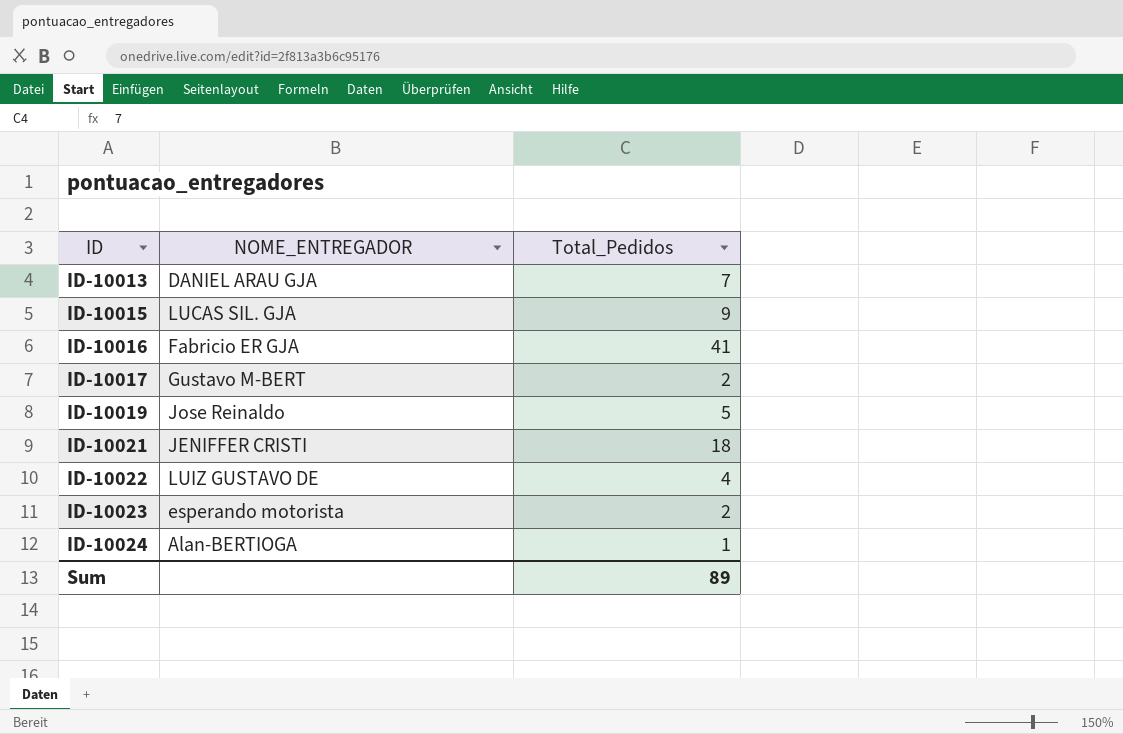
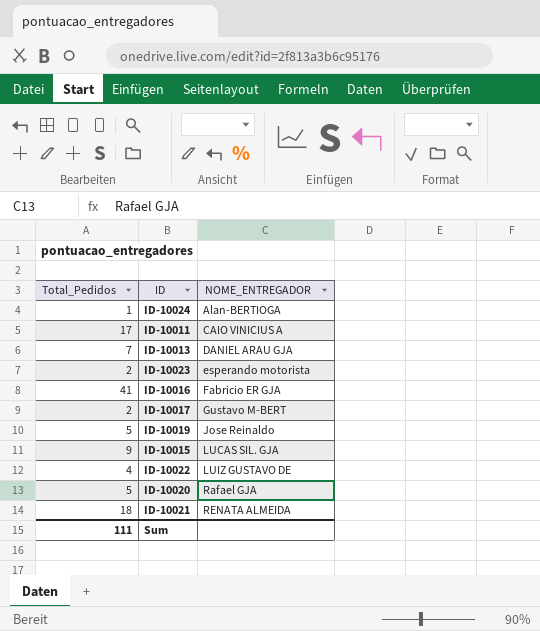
row order: ID ascending -> NOME_ENTREGADOR ascending
column Total_Pedidos | position: 3 -> 1
row ID-10011: none -> 17 | CAIO VINICIUS A
row ID-10020: none -> 5 | Rafael GJA
ID-10021 | NOME_ENTREGADOR: JENIFFER CRISTI -> RENATA ALMEIDA
Sum | Total_Pedidos: 89 -> 111

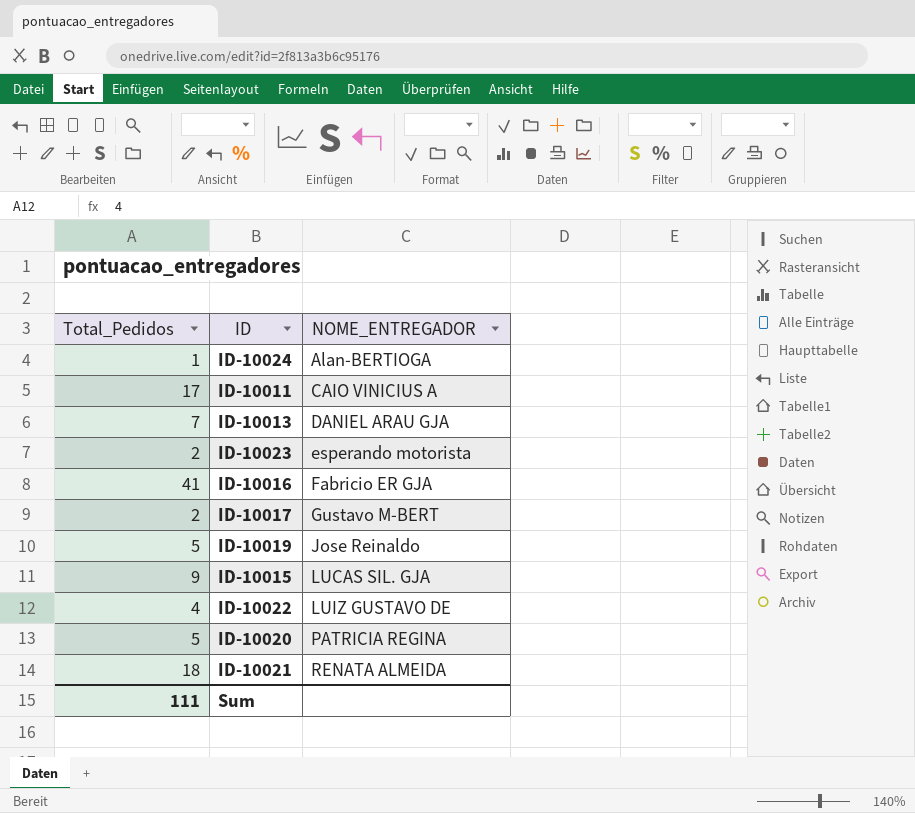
ID-10020 | NOME_ENTREGADOR: Rafael GJA -> PATRICIA REGINA

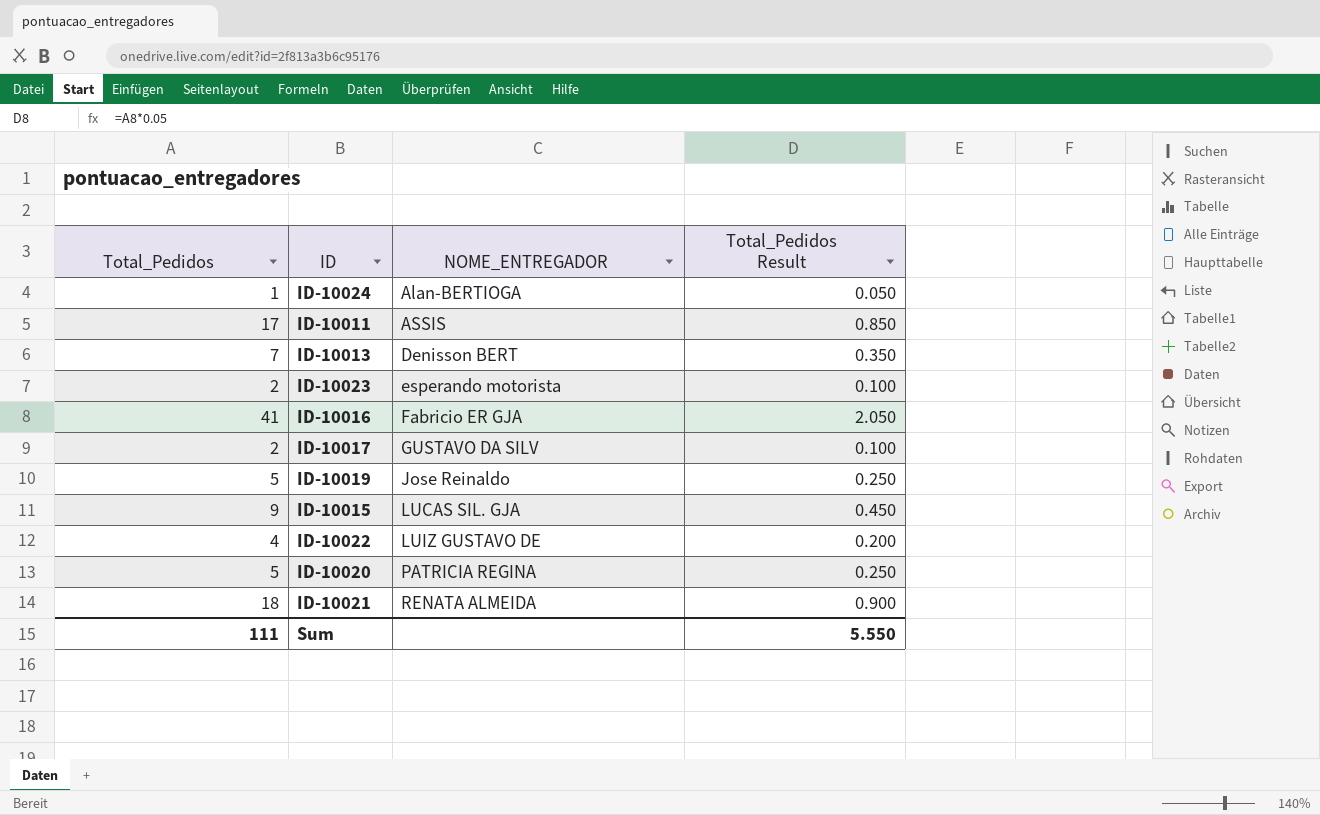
column Total_Pedidos Result | formula: none -> [Total_Pedidos] * 0.05
ID-10011 | NOME_ENTREGADOR: CAIO VINICIUS A -> ASSIS
ID-10013 | NOME_ENTREGADOR: DANIEL ARAU GJA -> Denisson BERT
ID-10017 | NOME_ENTREGADOR: Gustavo M-BERT -> GUSTAVO DA SILV

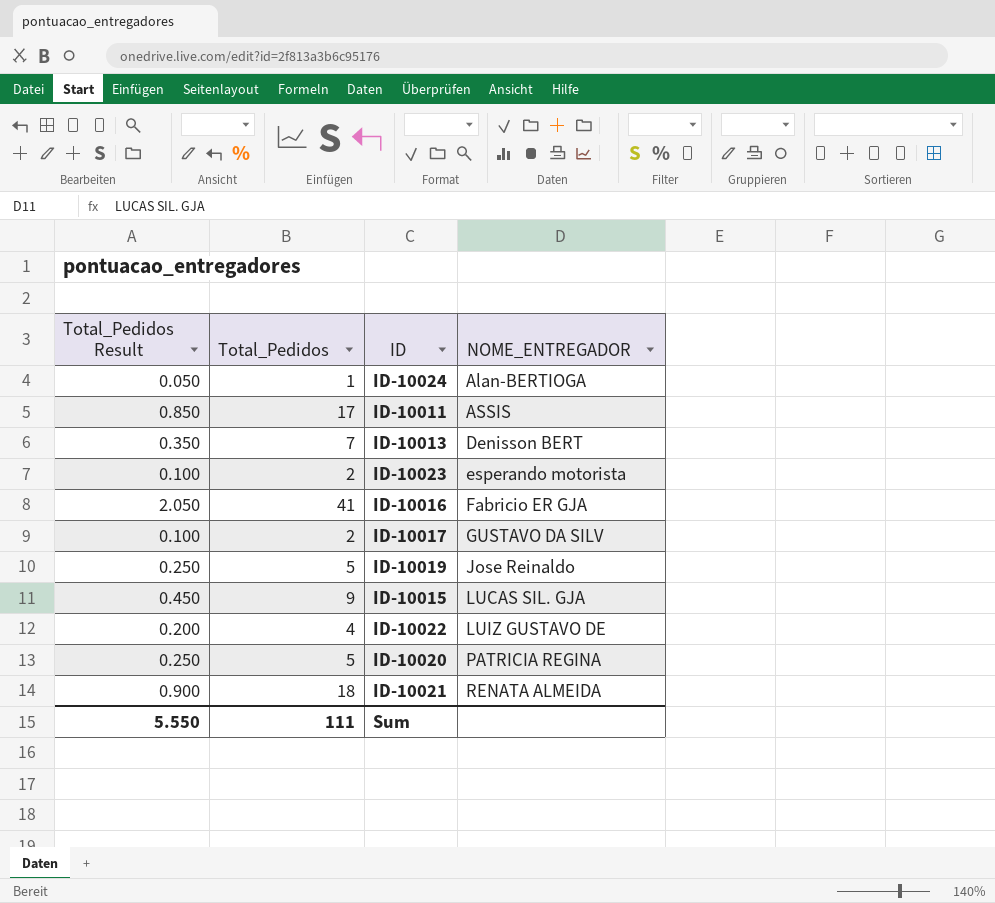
column Total_Pedidos Result | position: 4 -> 1

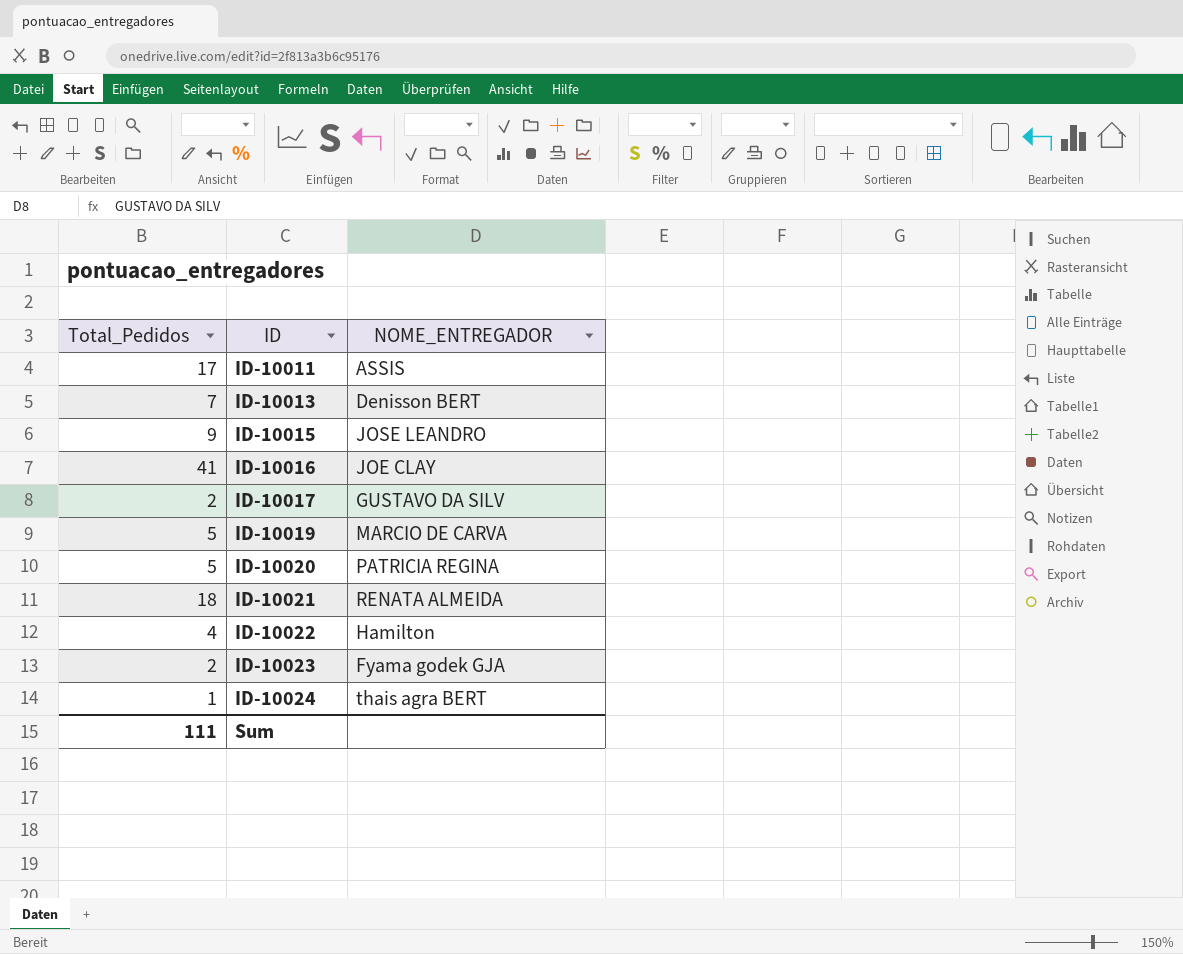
row order: NOME_ENTREGADOR ascending -> ID ascending
column Total_Pedidos Result | formula: [Total_Pedidos] * 0.05 -> none
ID-10015 | NOME_ENTREGADOR: LUCAS SIL. GJA -> JOSE LEANDRO
ID-10016 | NOME_ENTREGADOR: Fabricio ER GJA -> JOE CLAY
ID-10019 | NOME_ENTREGADOR: Jose Reinaldo -> MARCIO DE CARVA
ID-10022 | NOME_ENTREGADOR: LUIZ GUSTAVO DE -> Hamilton
ID-10023 | NOME_ENTREGADOR: esperando motorista -> Fyama godek GJA
ID-10024 | NOME_ENTREGADOR: Alan-BERTIOGA -> thais agra BERT

